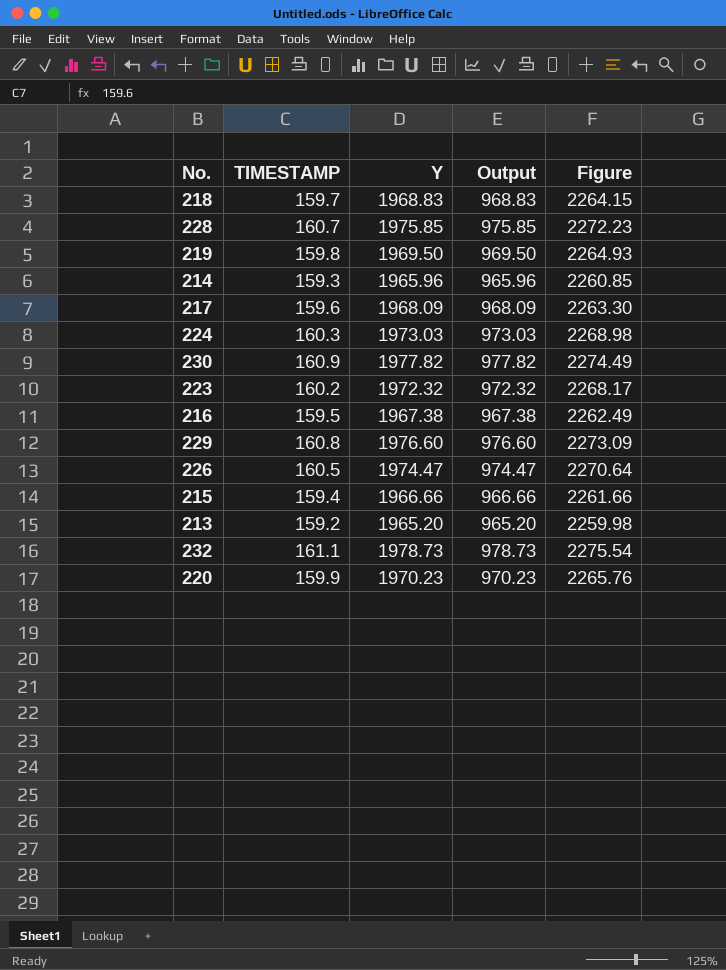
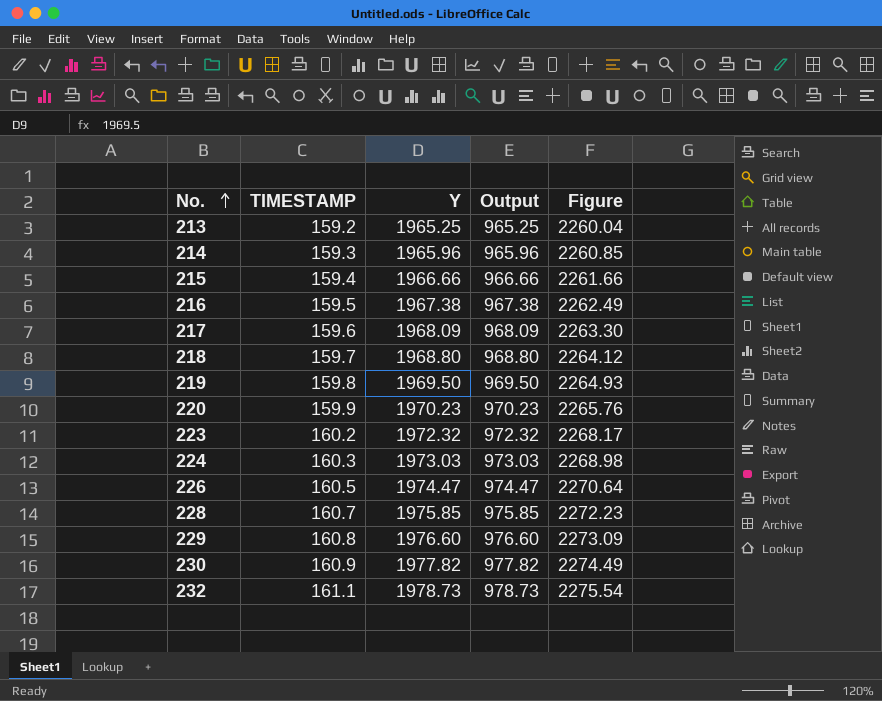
row order: none -> No. ascending
213 | Y: 1965.20 -> 1965.25
213 | Output: 965.20 -> 965.25
213 | Figure: 2259.98 -> 2260.04
218 | Y: 1968.83 -> 1968.80
218 | Output: 968.83 -> 968.80
218 | Figure: 2264.15 -> 2264.12

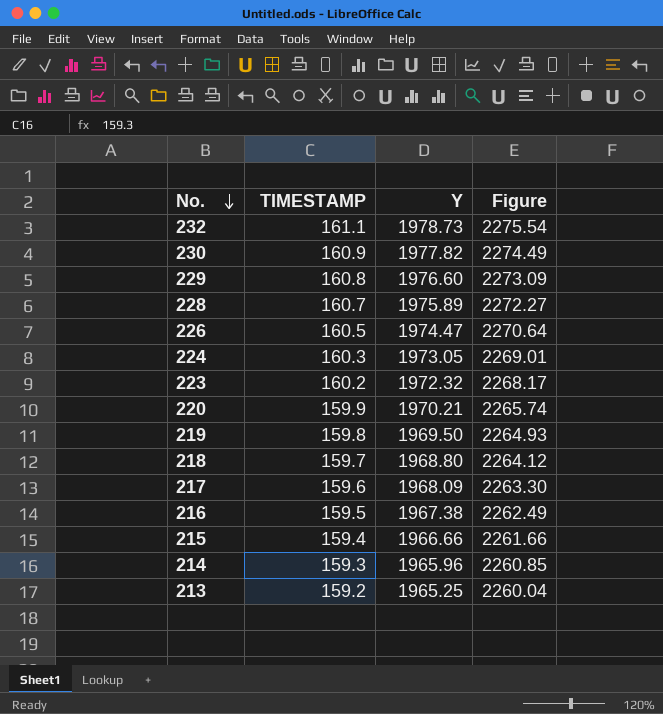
row order: No. ascending -> No. descending
column Output | formula: [Y] - 1000 -> none
228 | Y: 1975.85 -> 1975.89
228 | Figure: 2272.23 -> 2272.27
224 | Y: 1973.03 -> 1973.05
224 | Figure: 2268.98 -> 2269.01
220 | Y: 1970.23 -> 1970.21
220 | Figure: 2265.76 -> 2265.74

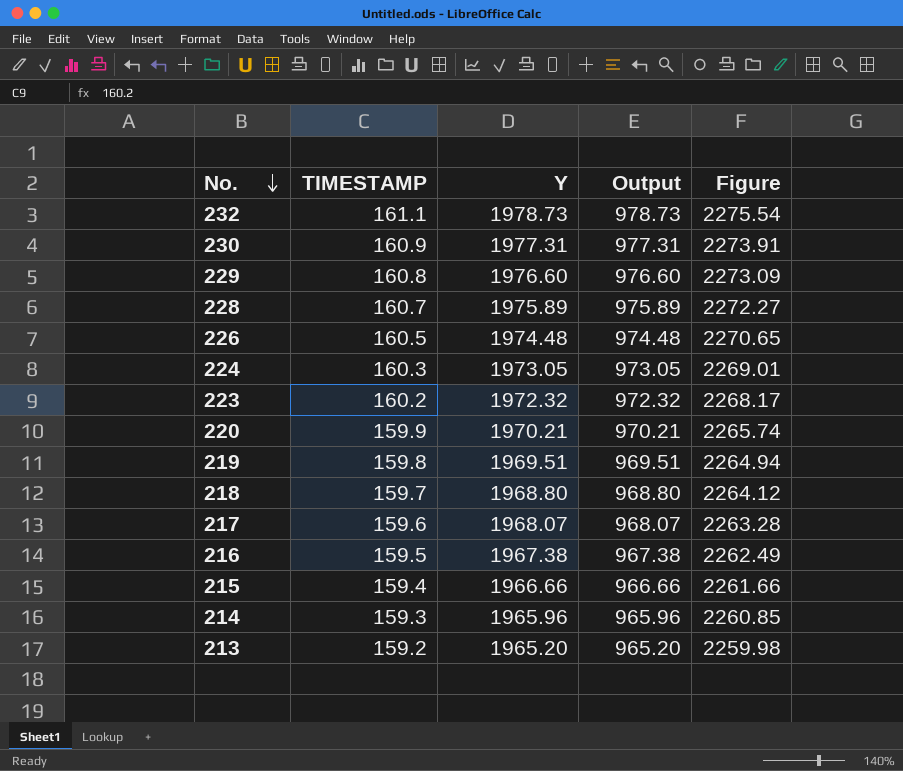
column Output | formula: none -> [Y] - 1000
230 | Y: 1977.82 -> 1977.31
230 | Figure: 2274.49 -> 2273.91
226 | Y: 1974.47 -> 1974.48
226 | Figure: 2270.64 -> 2270.65
219 | Y: 1969.50 -> 1969.51
219 | Figure: 2264.93 -> 2264.94
217 | Y: 1968.09 -> 1968.07
217 | Figure: 2263.30 -> 2263.28
213 | Y: 1965.25 -> 1965.20
213 | Figure: 2260.04 -> 2259.98

